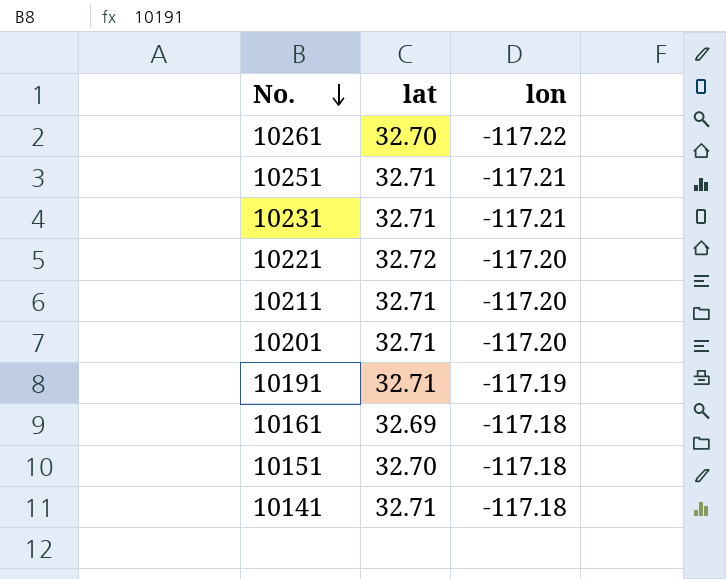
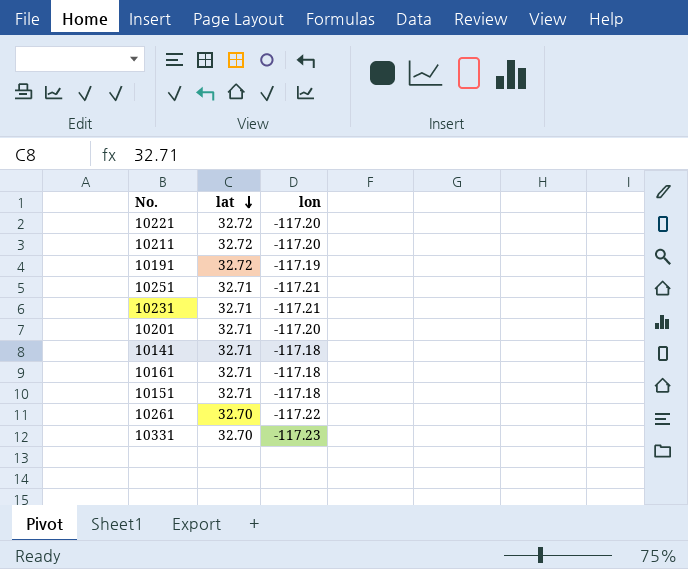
row order: No. descending -> lat descending
10211 | lat: 32.71 -> 32.72
10191 | lat: 32.71 -> 32.72
10161 | lat: 32.69 -> 32.71
10151 | lat: 32.70 -> 32.71
row 10331: none -> 32.70 | -117.23

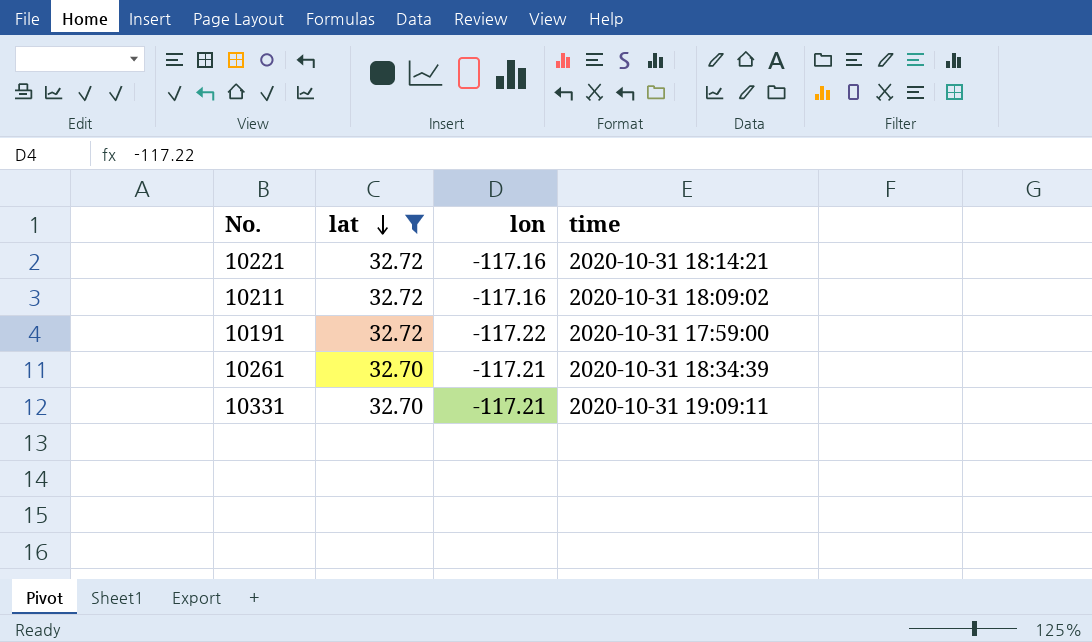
filter: none -> lat != 32.71
column time | position: none -> 4
10221 | lon: -117.20 -> -117.16
10211 | lon: -117.20 -> -117.16
10191 | lon: -117.19 -> -117.22
10261 | lon: -117.22 -> -117.21
10331 | lon: -117.23 -> -117.21

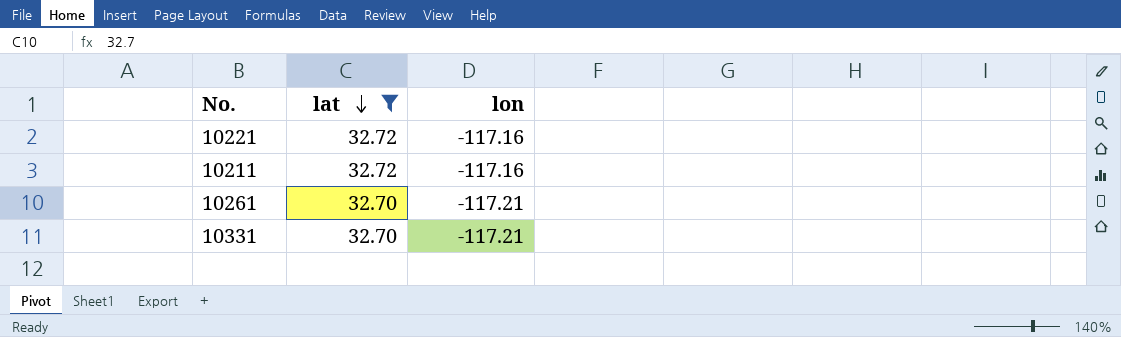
column time | position: 4 -> none
row 10191: 32.72 | -117.22 | 2020-10-31 17:59:00 -> none

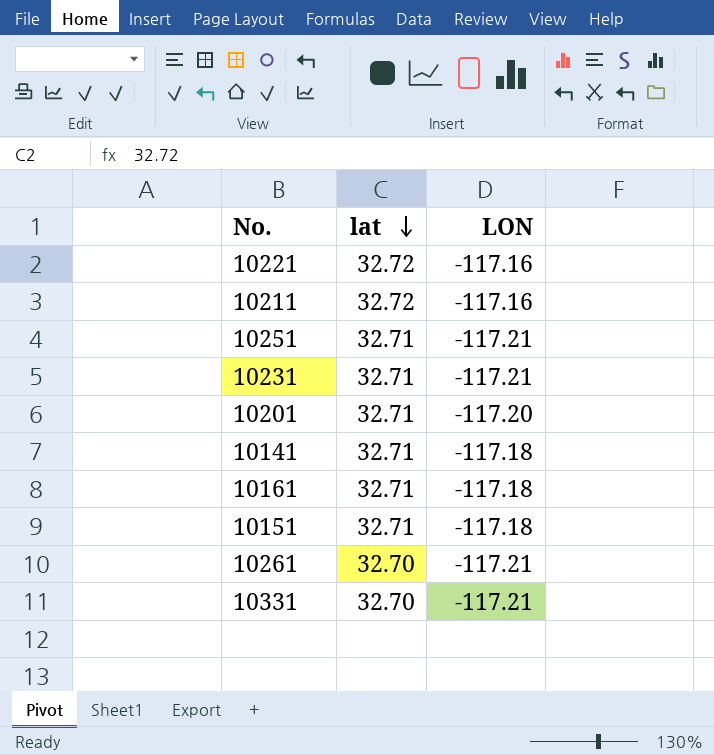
filter: lat != 32.71 -> none
column name: lon -> LON

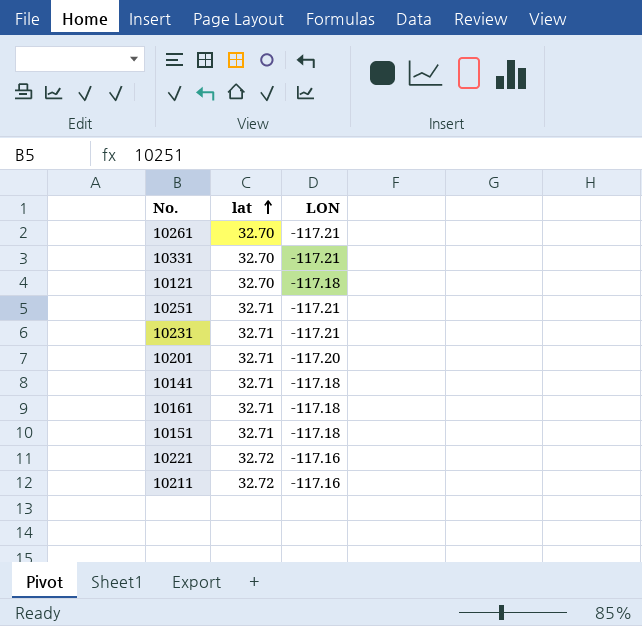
row order: lat descending -> lat ascending
row 10121: none -> 32.70 | -117.18

